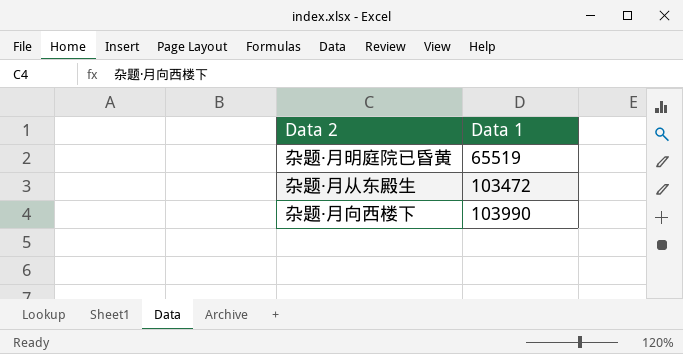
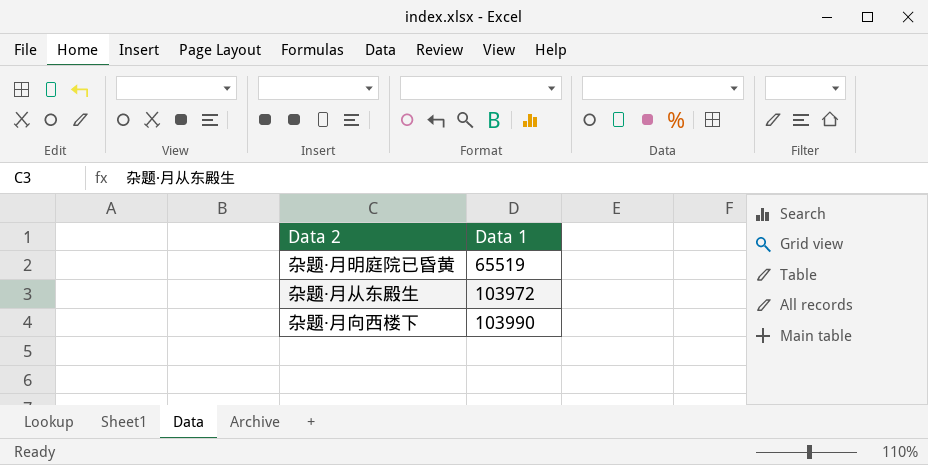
杂题·月从东殿生 | Data 1: 103472 -> 103972

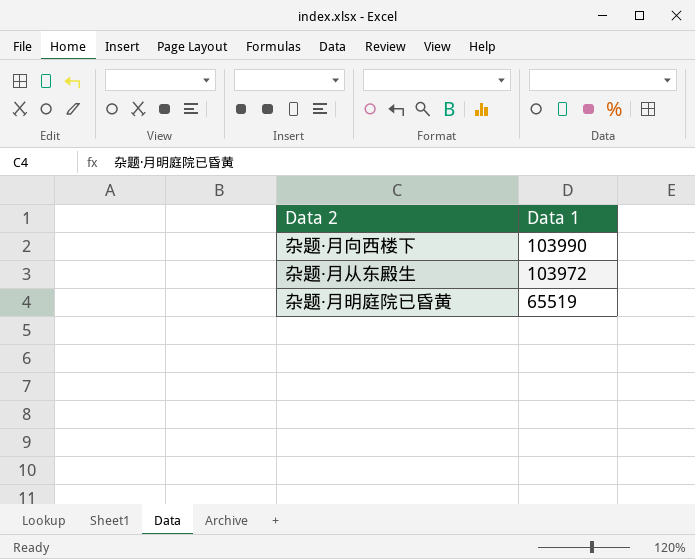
row order: Data 1 ascending -> Data 1 descending

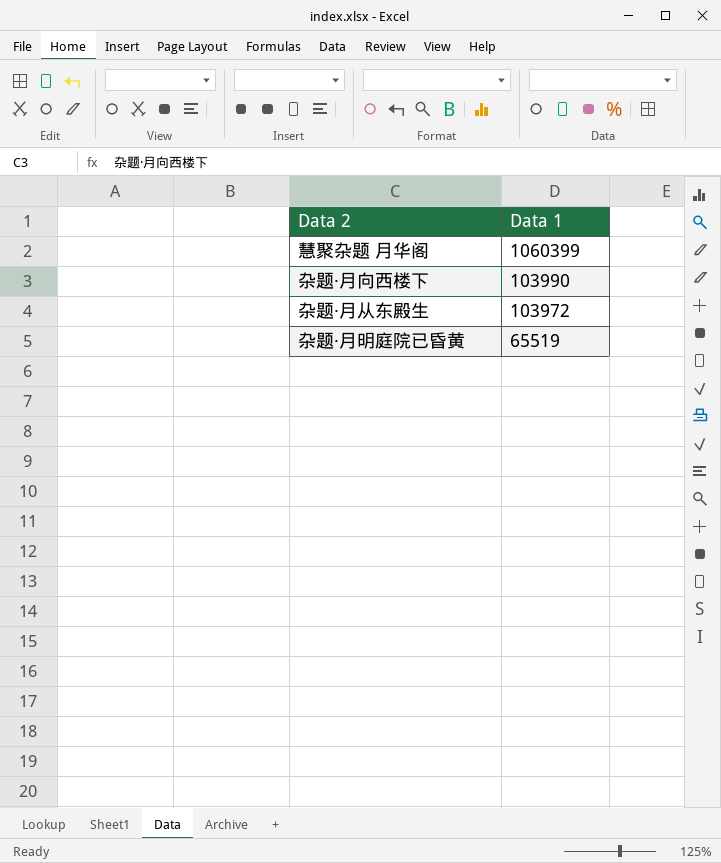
row 慧聚杂题 月华阁: none -> 1060399

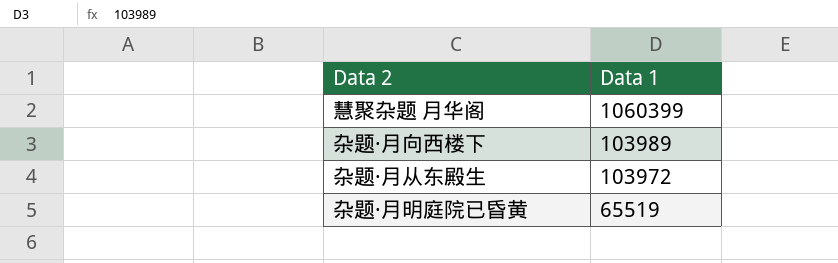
杂题·月向西楼下 | Data 1: 103990 -> 103989

